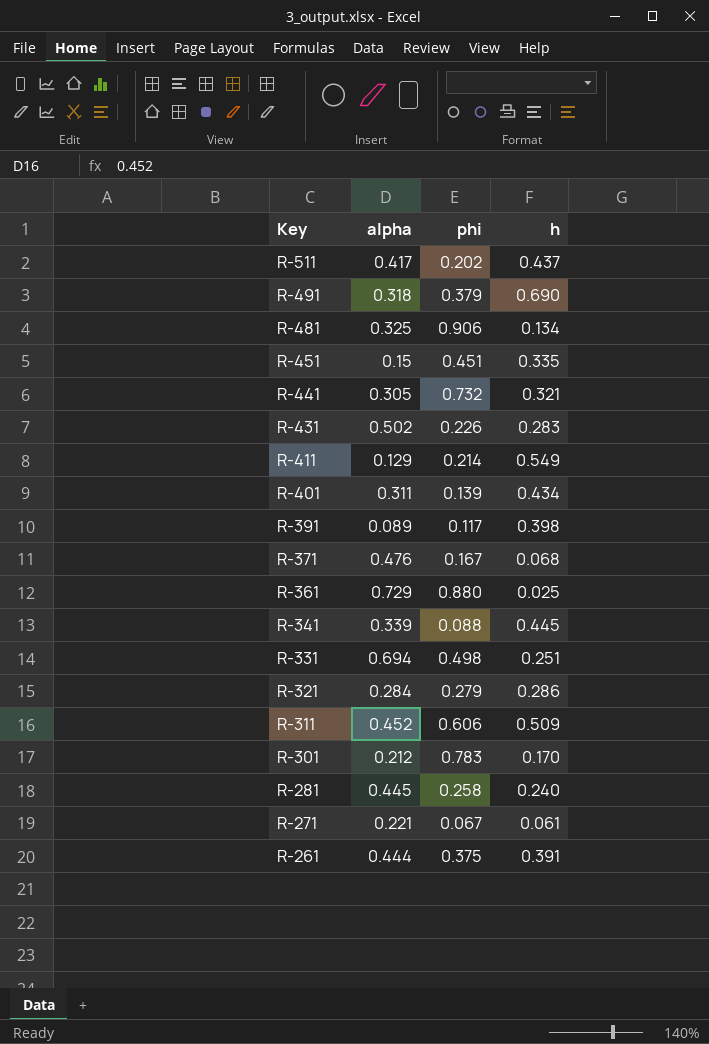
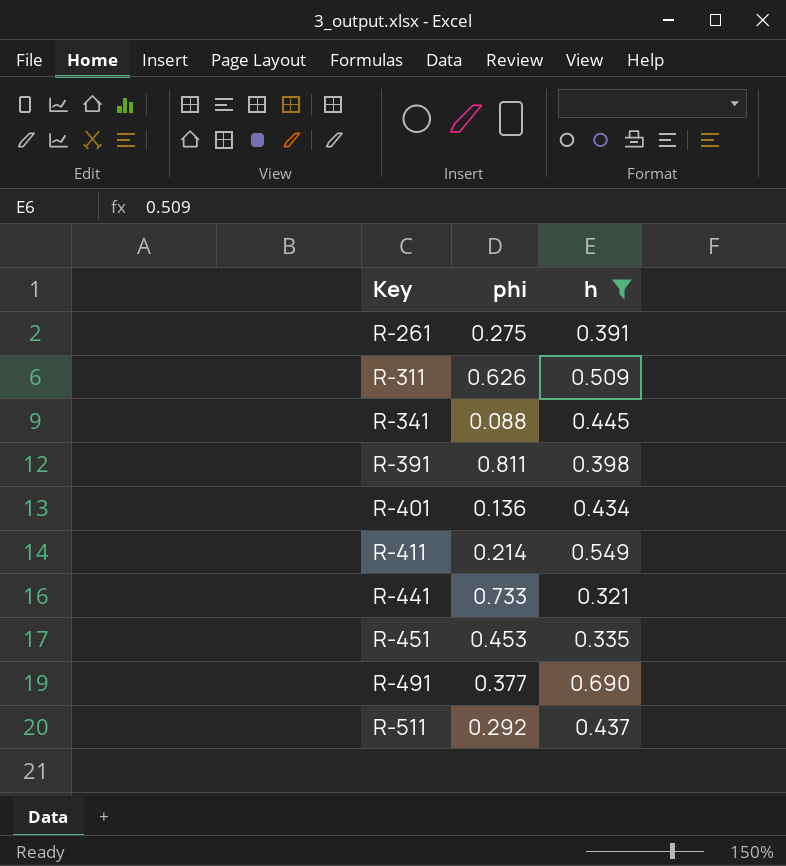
filter: none -> h >= 0.321
row order: Key descending -> Key ascending
column alpha | position: 2 -> none
R-261 | phi: 0.375 -> 0.275
R-311 | phi: 0.606 -> 0.626
R-391 | phi: 0.117 -> 0.811
R-401 | phi: 0.139 -> 0.136
R-441 | phi: 0.732 -> 0.733
R-451 | phi: 0.451 -> 0.453
R-491 | phi: 0.379 -> 0.377
R-511 | phi: 0.202 -> 0.292

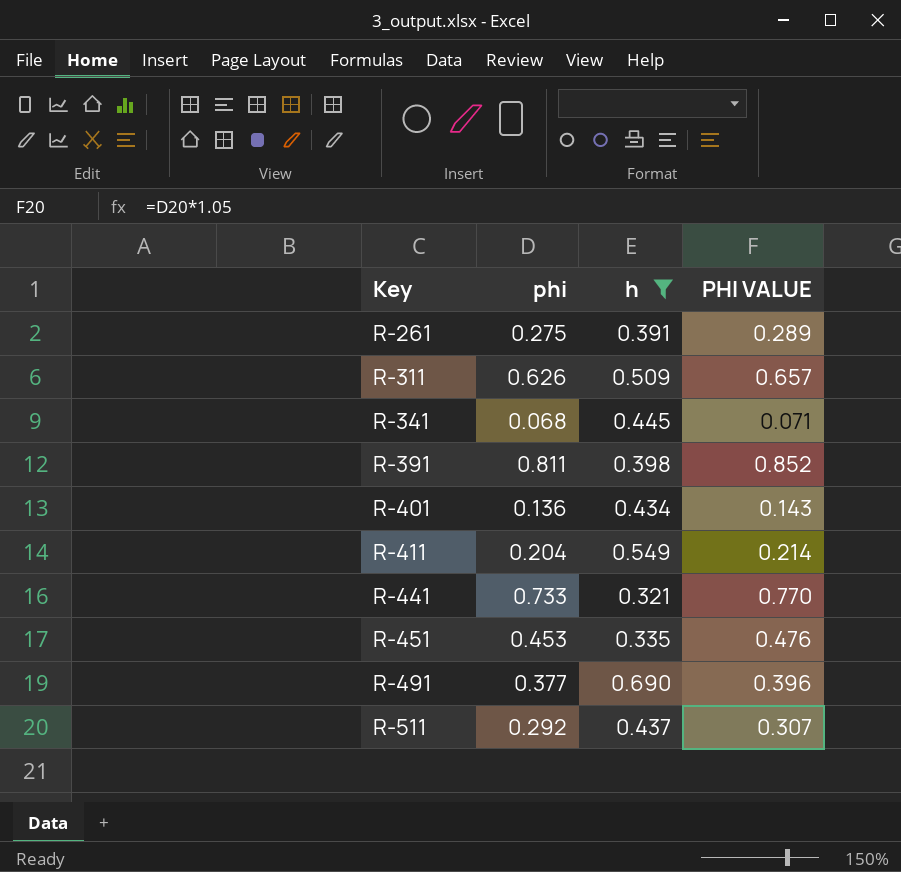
column PHI VALUE | formula: none -> [phi] * 1.05
R-341 | phi: 0.088 -> 0.068
R-411 | phi: 0.214 -> 0.204

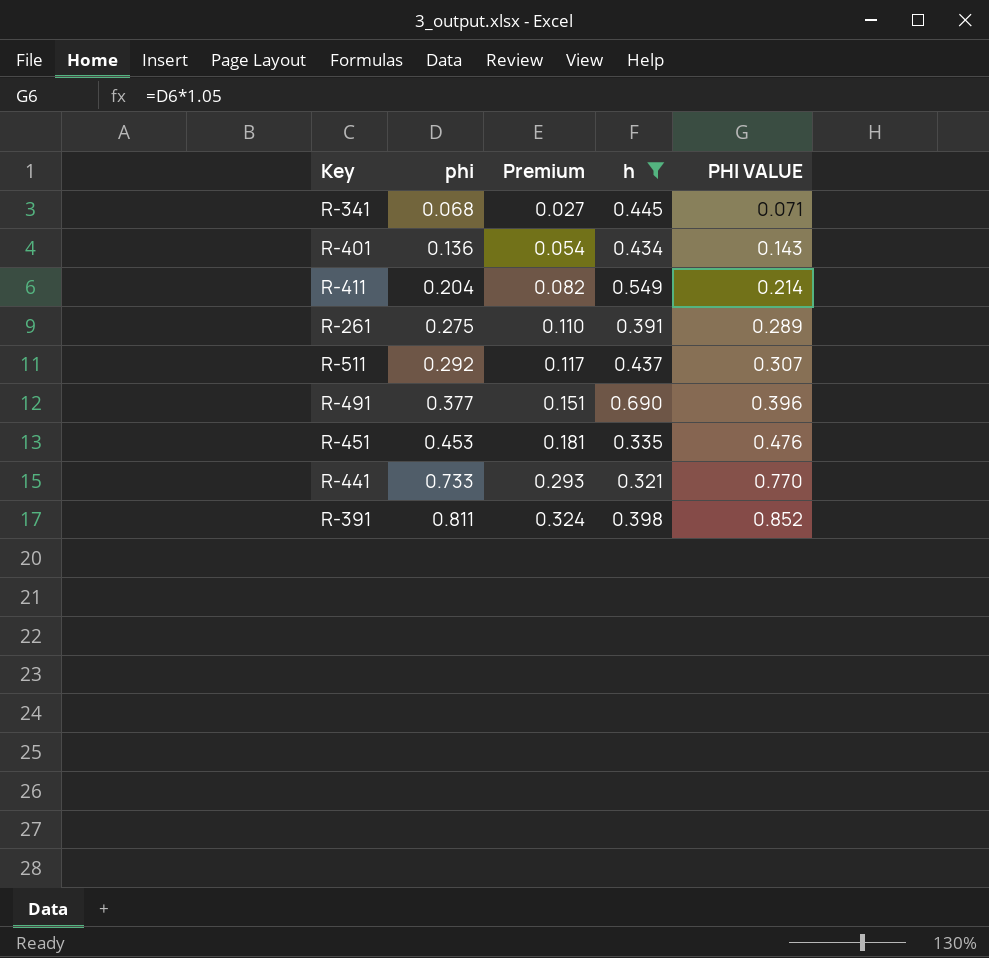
row order: Key ascending -> phi ascending
column Premium | formula: none -> [phi] * 0.4
row R-311: 0.626 | 0.509 | 0.657 -> none

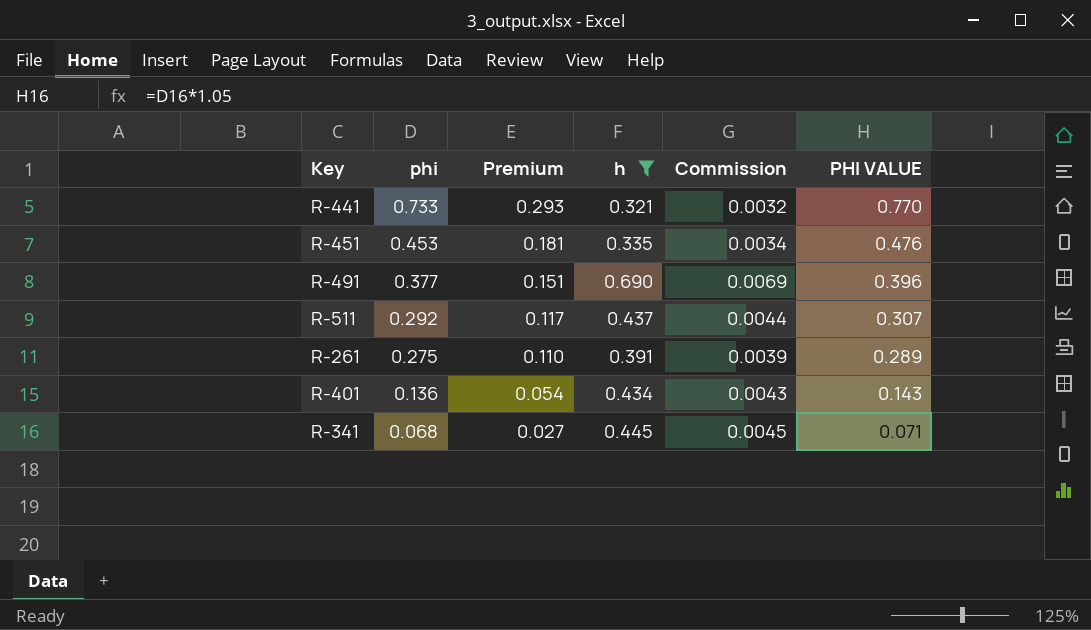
row order: phi ascending -> phi descending
column Commission | formula: none -> [h] * 0.01
row R-411: 0.204 | 0.082 | 0.549 | 0.214 -> none
row R-391: 0.811 | 0.324 | 0.398 | 0.852 -> none

